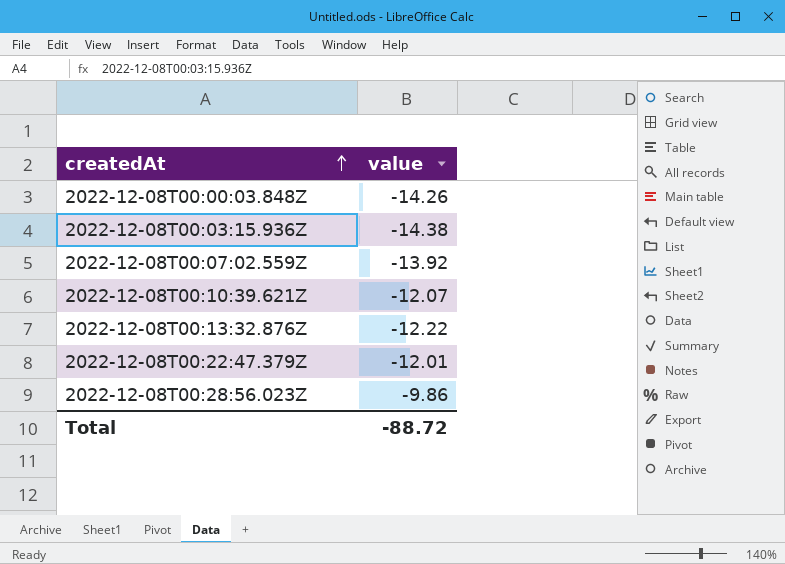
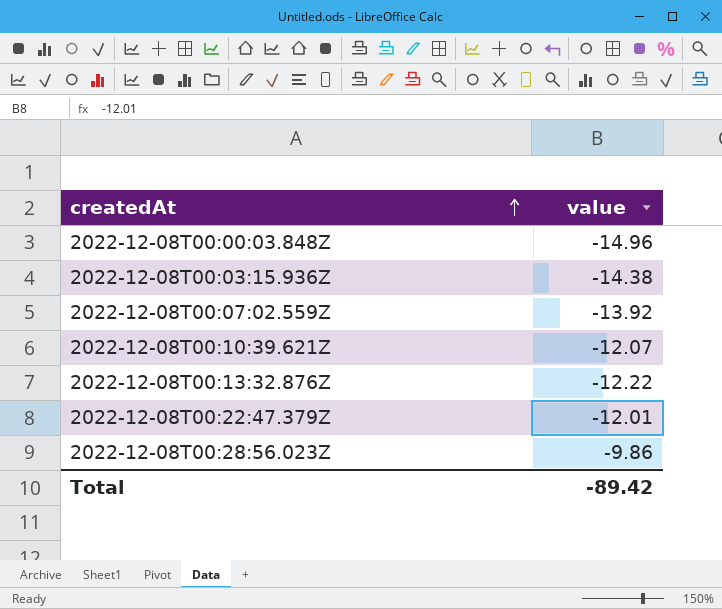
2022-12-08T00:00:03.848Z | value: -14.26 -> -14.96
Total | value: -88.72 -> -89.42

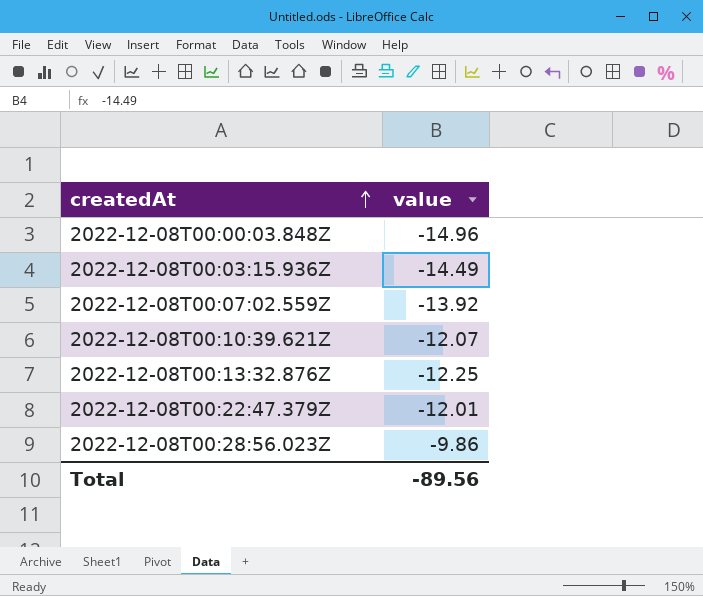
2022-12-08T00:03:15.936Z | value: -14.38 -> -14.49
2022-12-08T00:13:32.876Z | value: -12.22 -> -12.25
Total | value: -89.42 -> -89.56

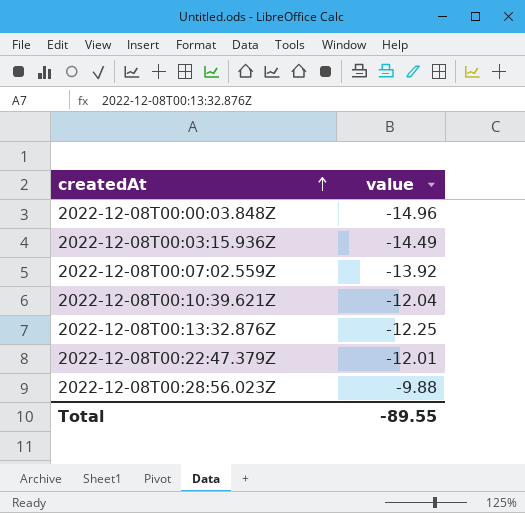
2022-12-08T00:10:39.621Z | value: -12.07 -> -12.04
2022-12-08T00:28:56.023Z | value: -9.86 -> -9.88
Total | value: -89.56 -> -89.55

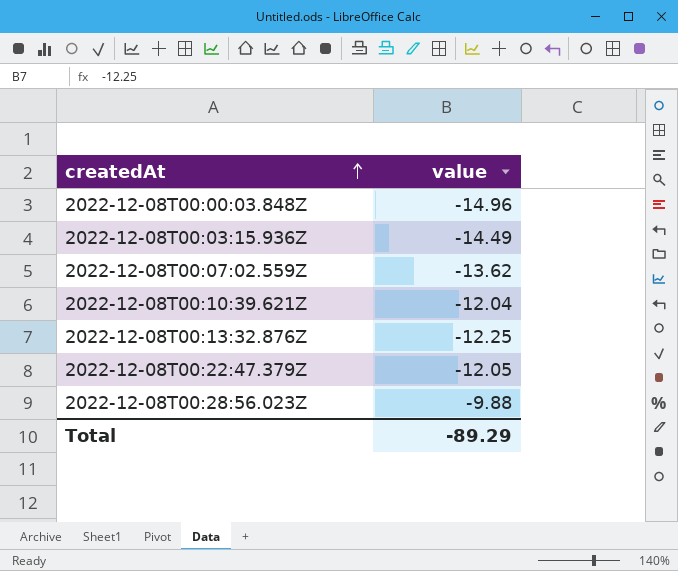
2022-12-08T00:07:02.559Z | value: -13.92 -> -13.62
2022-12-08T00:22:47.379Z | value: -12.01 -> -12.05
Total | value: -89.55 -> -89.29

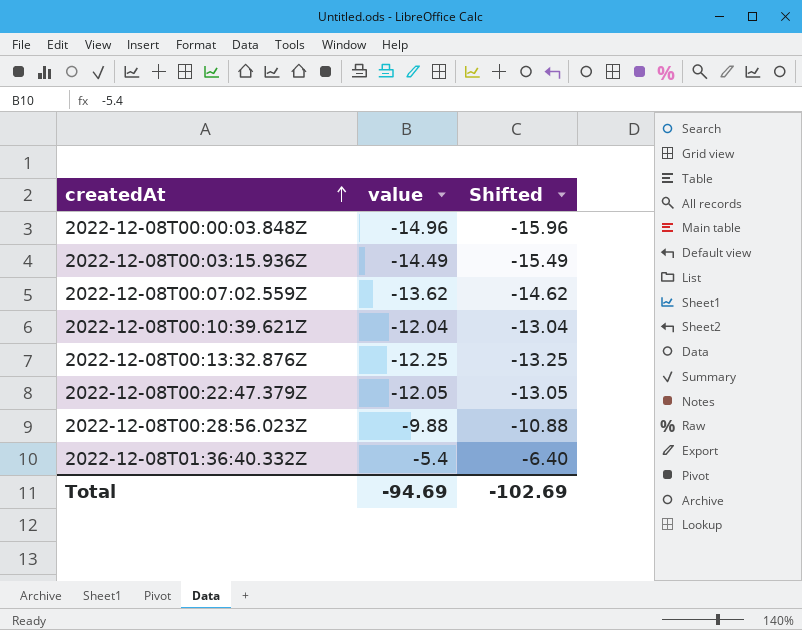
column Shifted | formula: none -> [value] - 1
row 2022-12-08T01:36:40.332Z: none -> -5.4 | -6.40
Total | value: -89.29 -> -94.69

